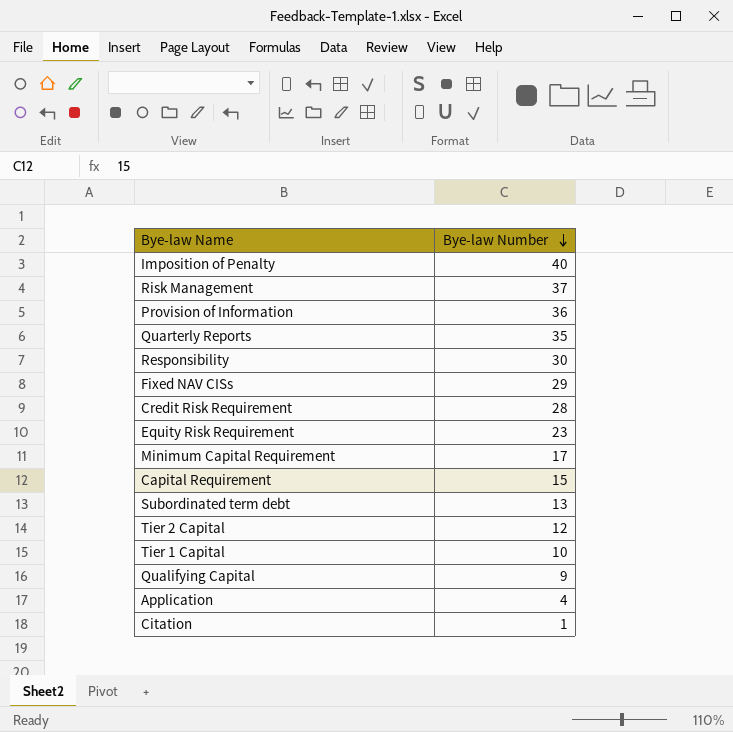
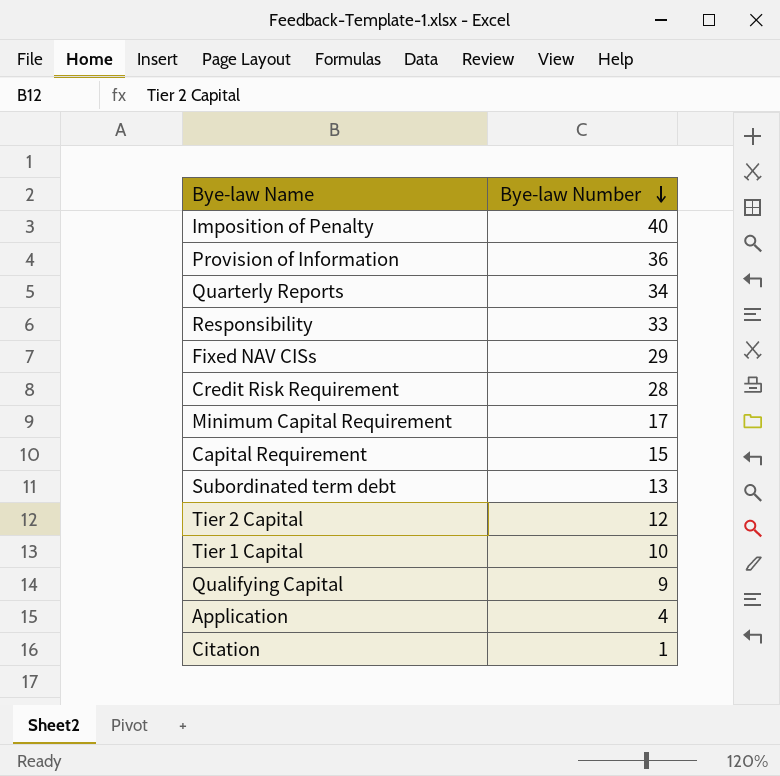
row Risk Management: 37 -> none
row Equity Risk Requirement: 23 -> none
Quarterly Reports | Bye-law Number: 35 -> 34
Responsibility | Bye-law Number: 30 -> 33

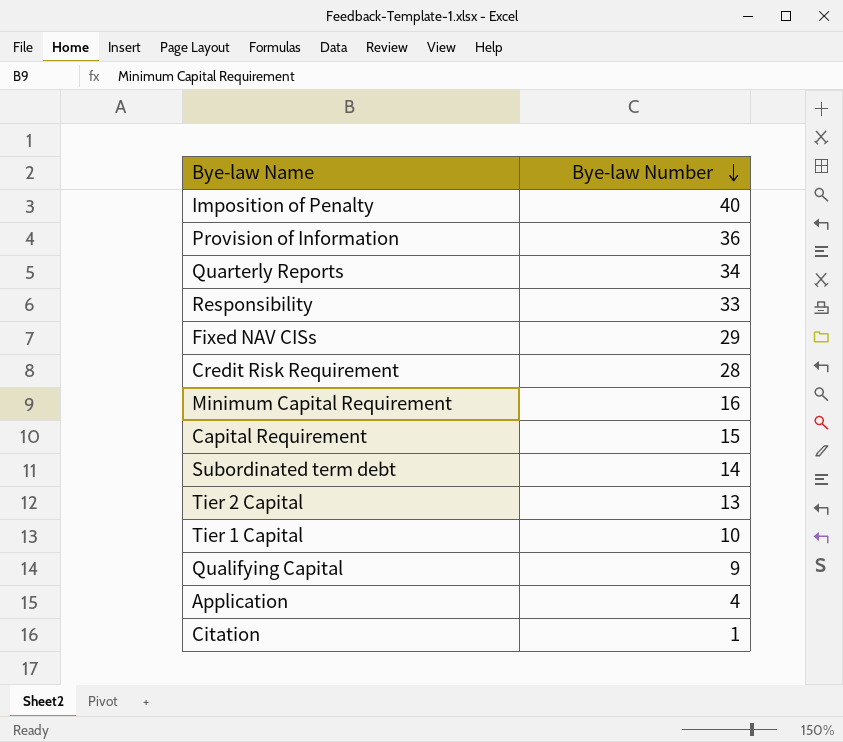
Minimum Capital Requirement | Bye-law Number: 17 -> 16
Subordinated term debt | Bye-law Number: 13 -> 14
Tier 2 Capital | Bye-law Number: 12 -> 13

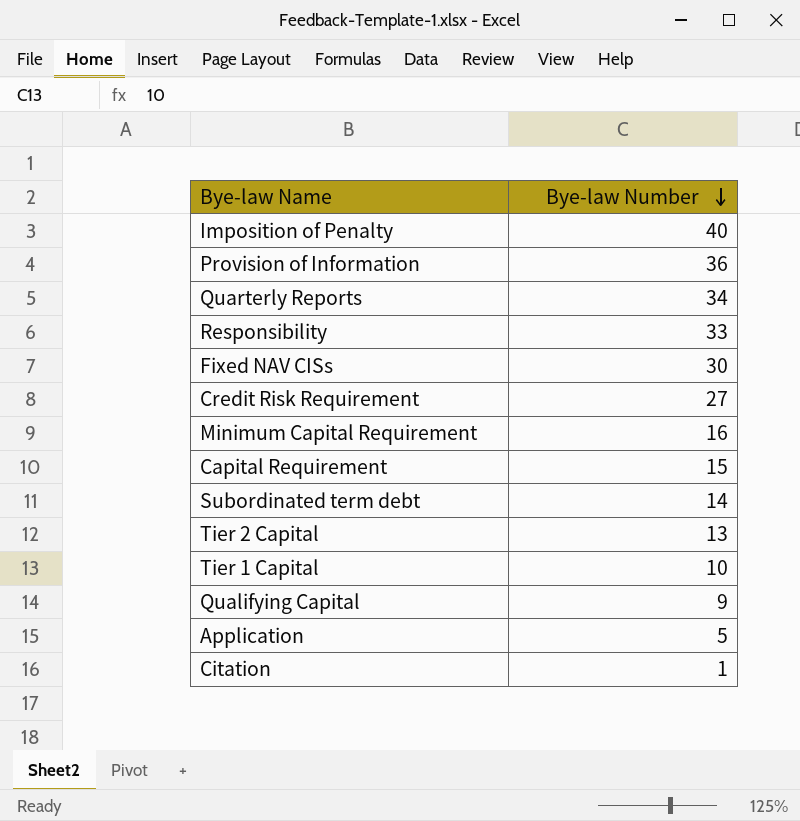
Fixed NAV CISs | Bye-law Number: 29 -> 30
Credit Risk Requirement | Bye-law Number: 28 -> 27
Application | Bye-law Number: 4 -> 5

